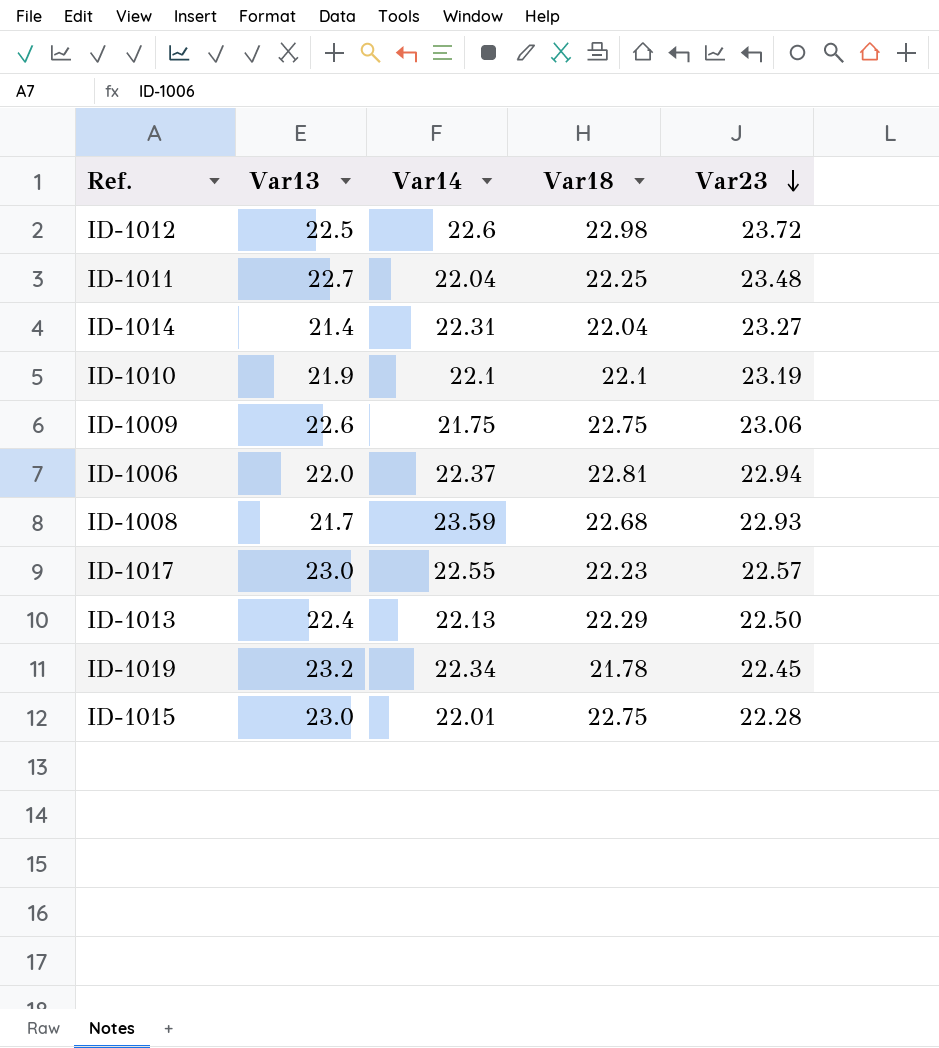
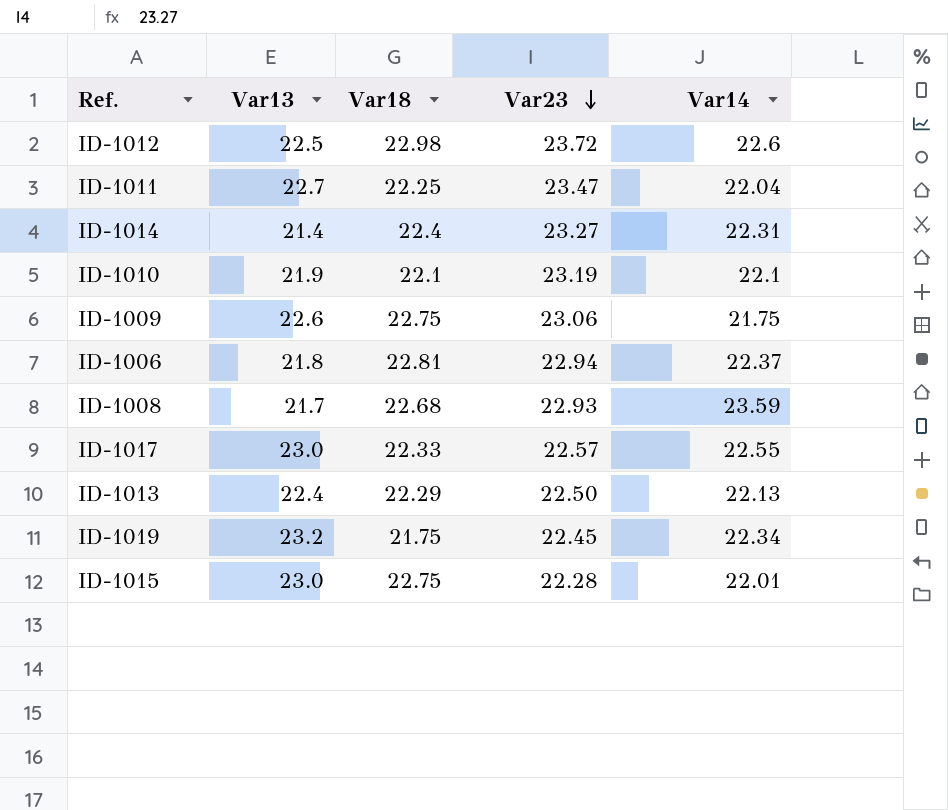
column Var14 | position: 3 -> 5
ID-1011 | Var23: 23.48 -> 23.47
ID-1014 | Var18: 22.04 -> 22.4
ID-1006 | Var13: 22.0 -> 21.8
ID-1017 | Var18: 22.23 -> 22.33
ID-1019 | Var18: 21.78 -> 21.75

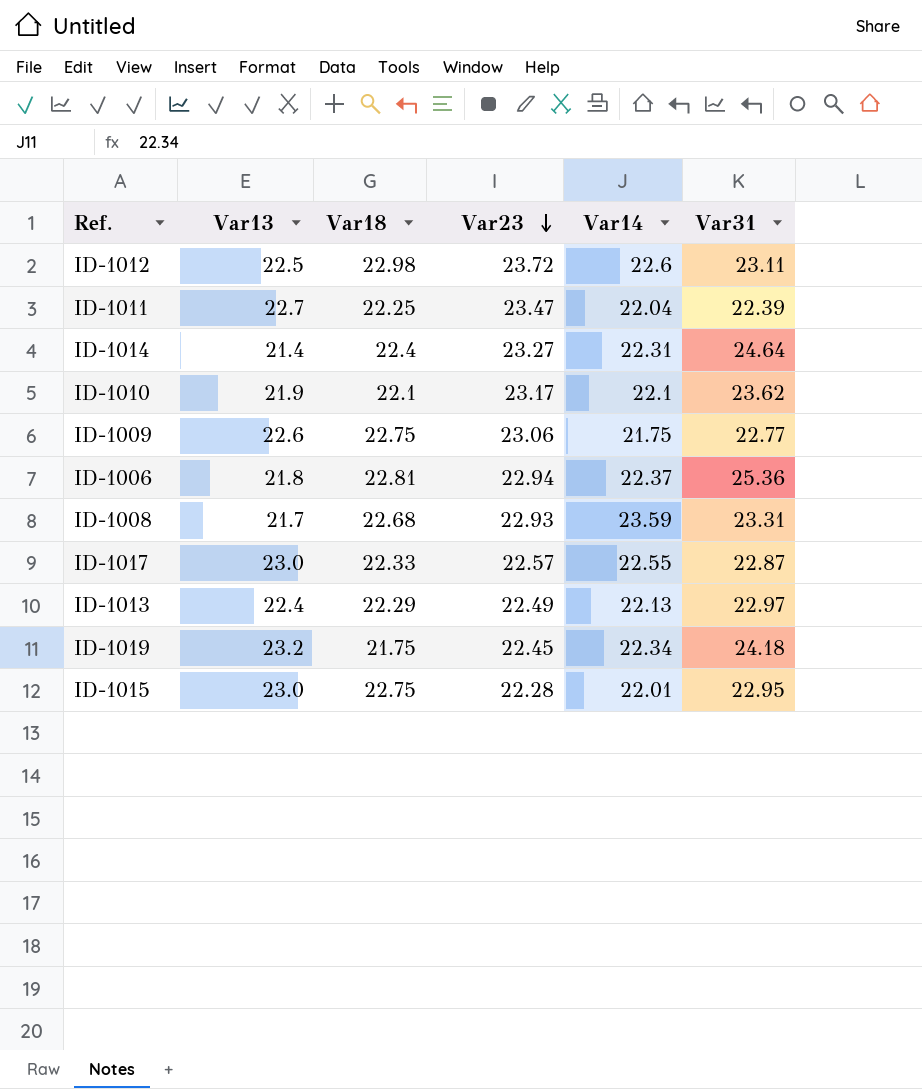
column Var31 | position: none -> 6
ID-1010 | Var23: 23.19 -> 23.17
ID-1013 | Var23: 22.50 -> 22.49

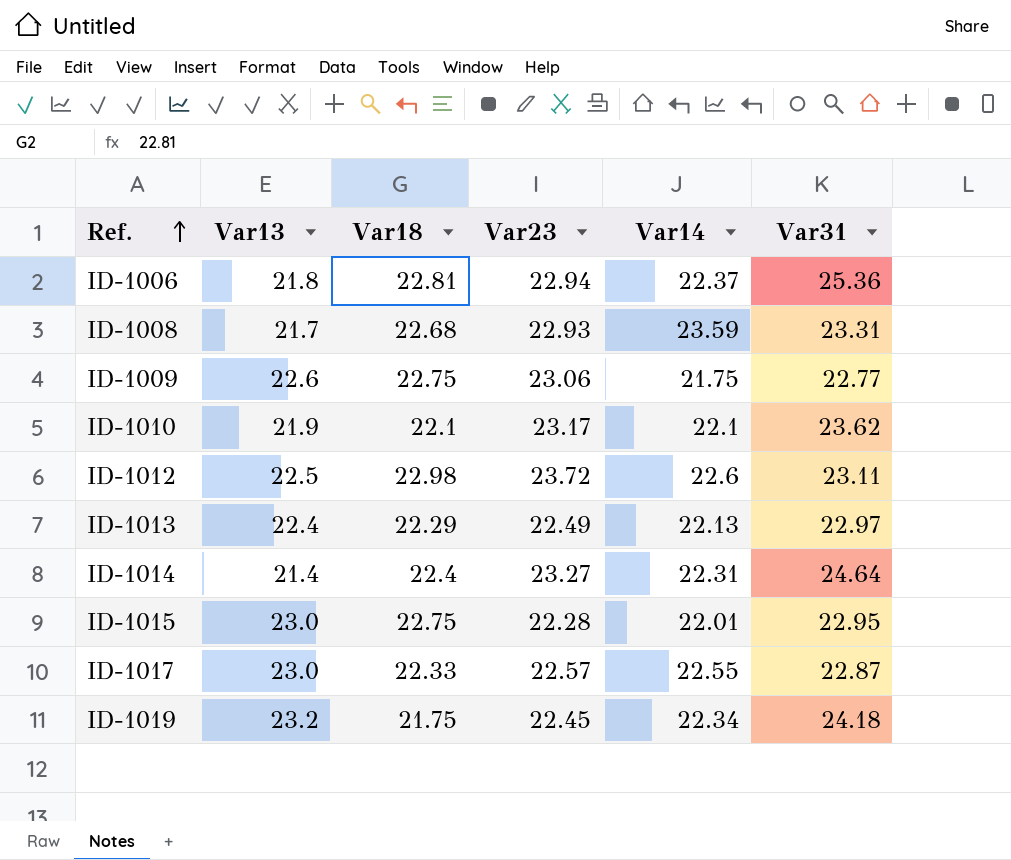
row order: Var23 descending -> Ref. ascending
row ID-1011: 22.7 | 22.25 | 23.47 | 22.04 | 22.39 -> none

